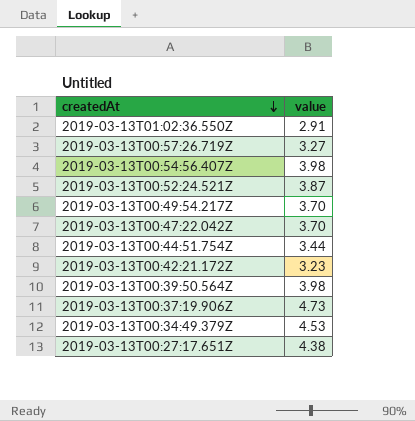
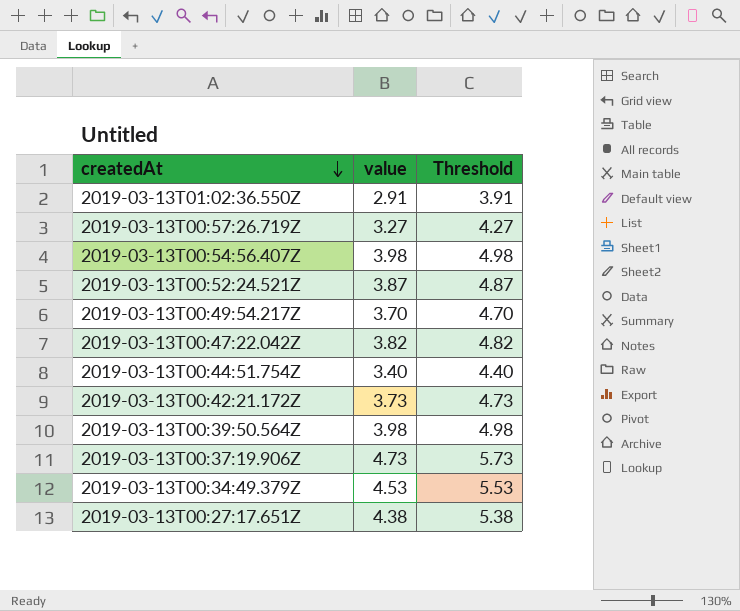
column Threshold | formula: none -> [value] + 1
2019-03-13T00:47:22.042Z | value: 3.70 -> 3.82
2019-03-13T00:44:51.754Z | value: 3.44 -> 3.40
2019-03-13T00:42:21.172Z | value: 3.23 -> 3.73

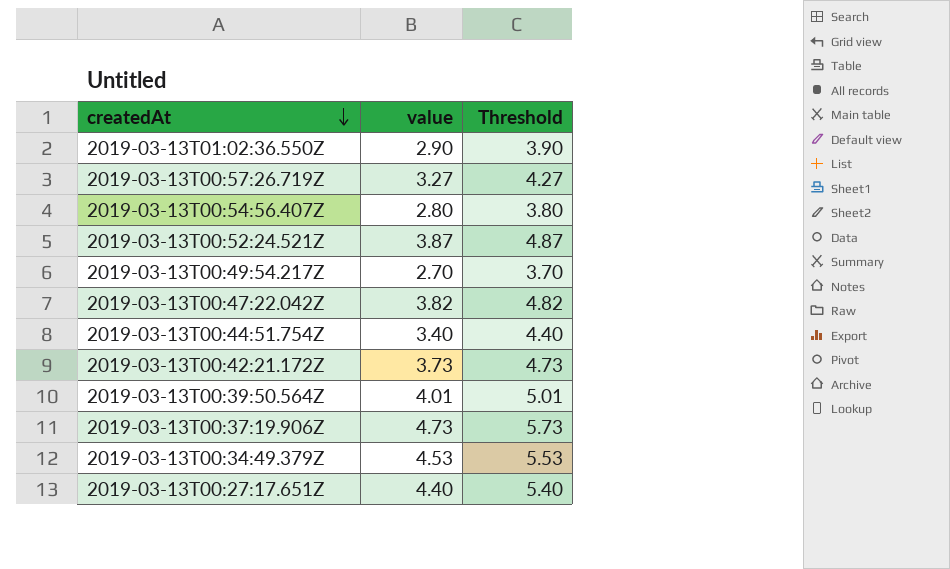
2019-03-13T01:02:36.550Z | value: 2.91 -> 2.90
2019-03-13T01:02:36.550Z | Threshold: 3.91 -> 3.90
2019-03-13T00:54:56.407Z | value: 3.98 -> 2.80
2019-03-13T00:54:56.407Z | Threshold: 4.98 -> 3.80
2019-03-13T00:49:54.217Z | value: 3.70 -> 2.70
2019-03-13T00:49:54.217Z | Threshold: 4.70 -> 3.70
2019-03-13T00:39:50.564Z | value: 3.98 -> 4.01
2019-03-13T00:39:50.564Z | Threshold: 4.98 -> 5.01
2019-03-13T00:27:17.651Z | value: 4.38 -> 4.40
2019-03-13T00:27:17.651Z | Threshold: 5.38 -> 5.40

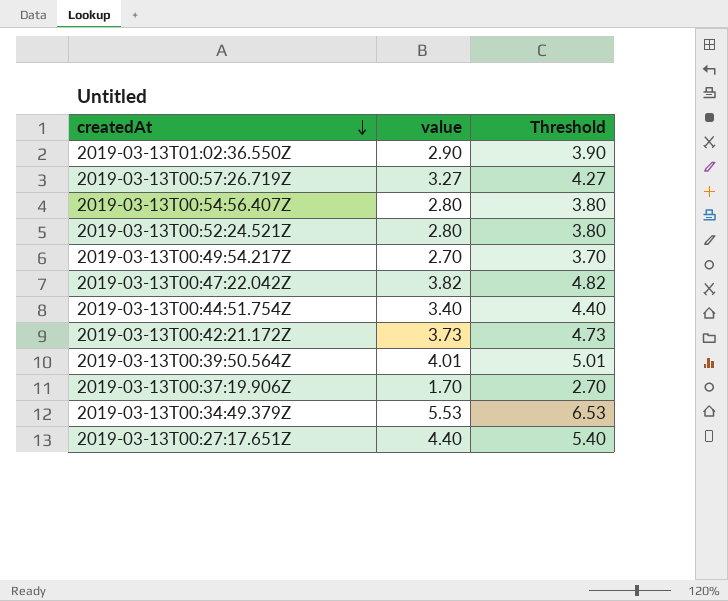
2019-03-13T00:52:24.521Z | value: 3.87 -> 2.80
2019-03-13T00:52:24.521Z | Threshold: 4.87 -> 3.80
2019-03-13T00:37:19.906Z | value: 4.73 -> 1.70
2019-03-13T00:37:19.906Z | Threshold: 5.73 -> 2.70
2019-03-13T00:34:49.379Z | value: 4.53 -> 5.53
2019-03-13T00:34:49.379Z | Threshold: 5.53 -> 6.53

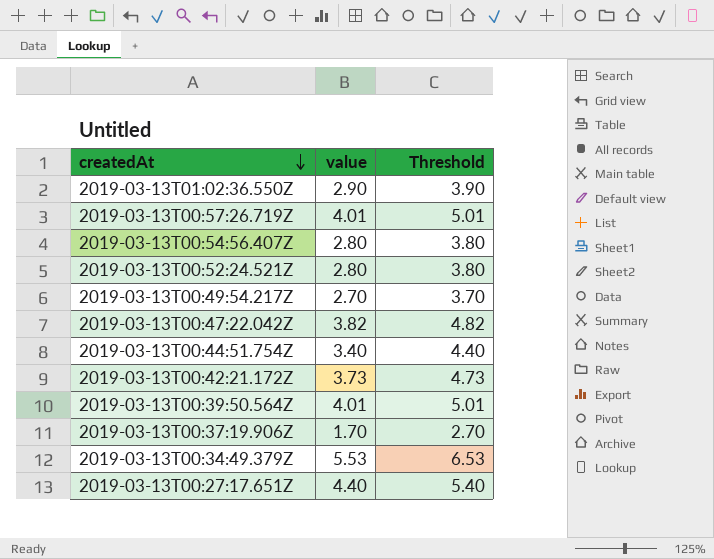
2019-03-13T00:57:26.719Z | value: 3.27 -> 4.01
2019-03-13T00:57:26.719Z | Threshold: 4.27 -> 5.01

